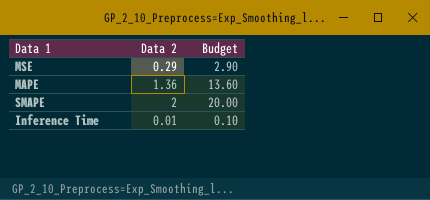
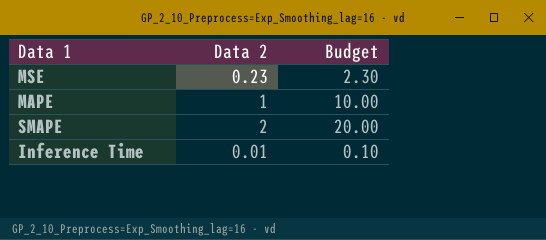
MSE | Data 2: 0.29 -> 0.23
MSE | Budget: 2.90 -> 2.30
MAPE | Data 2: 1.36 -> 1
MAPE | Budget: 13.60 -> 10.00

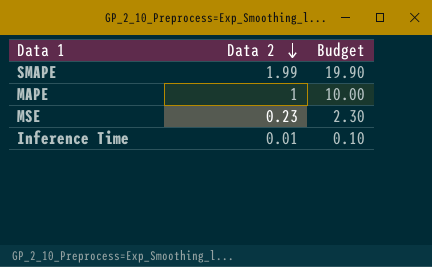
row order: none -> Data 2 descending
SMAPE | Data 2: 2 -> 1.99
SMAPE | Budget: 20.00 -> 19.90

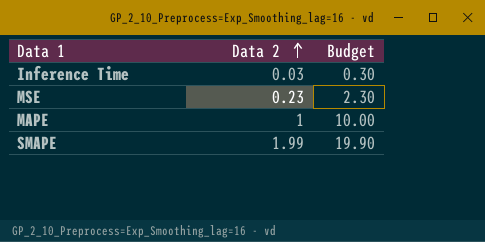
row order: Data 2 descending -> Data 2 ascending
Inference Time | Data 2: 0.01 -> 0.03
Inference Time | Budget: 0.10 -> 0.30

